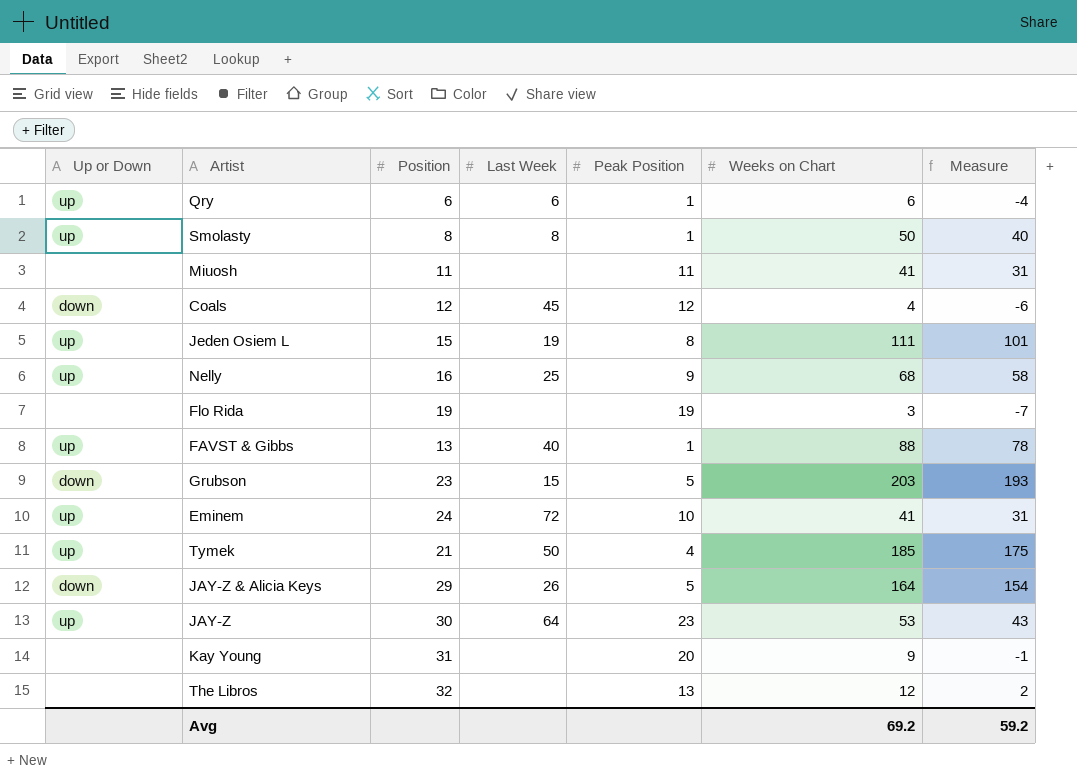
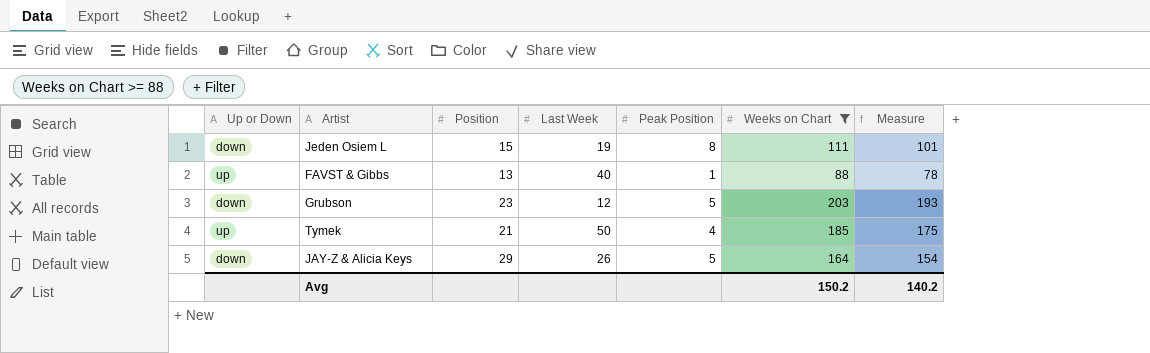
filter: none -> Weeks on Chart >= 88
Jeden Osiem L | Up or Down: up -> down
Grubson | Last Week: 15 -> 12
Avg | Weeks on Chart: 69.2 -> 150.2
Avg | Measure: 59.2 -> 140.2

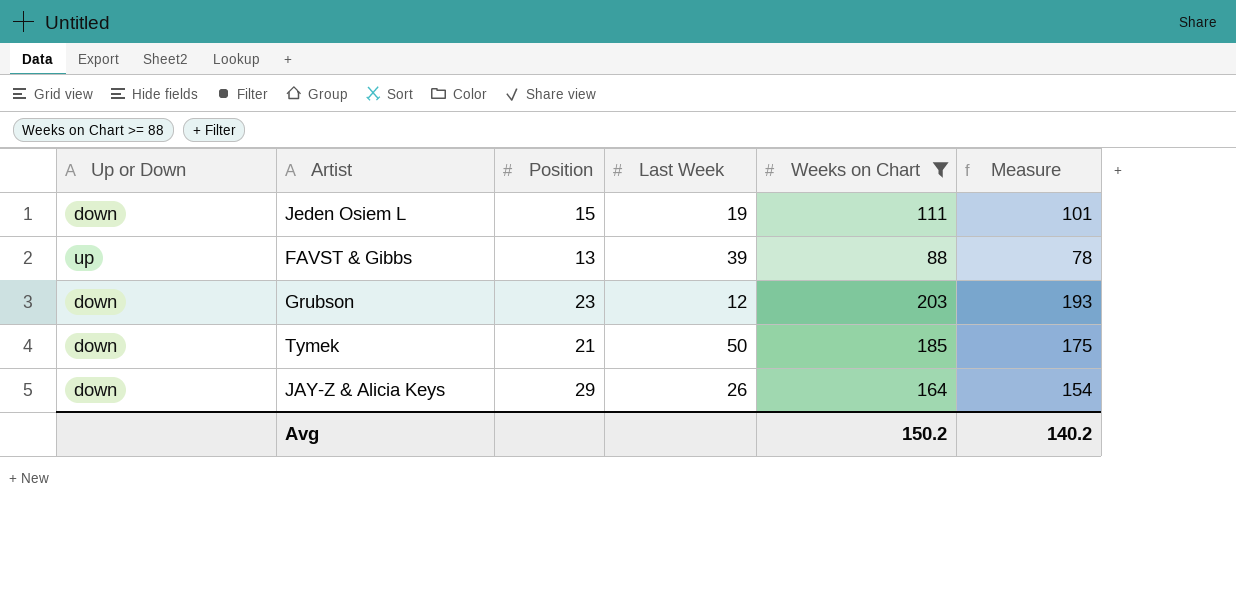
column Peak Position | position: 5 -> none
FAVST & Gibbs | Last Week: 40 -> 39
Tymek | Up or Down: up -> down

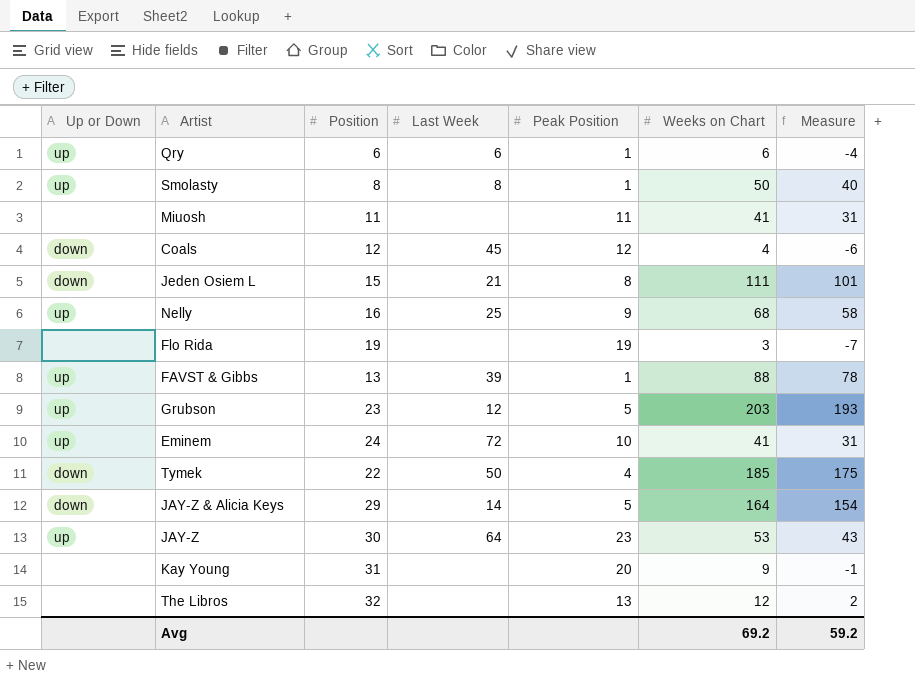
filter: Weeks on Chart >= 88 -> none
column Peak Position | position: none -> 5
Jeden Osiem L | Last Week: 19 -> 21
Grubson | Up or Down: down -> up
Tymek | Position: 21 -> 22
JAY-Z & Alicia Keys | Last Week: 26 -> 14
Avg | Weeks on Chart: 150.2 -> 69.2
Avg | Measure: 140.2 -> 59.2

